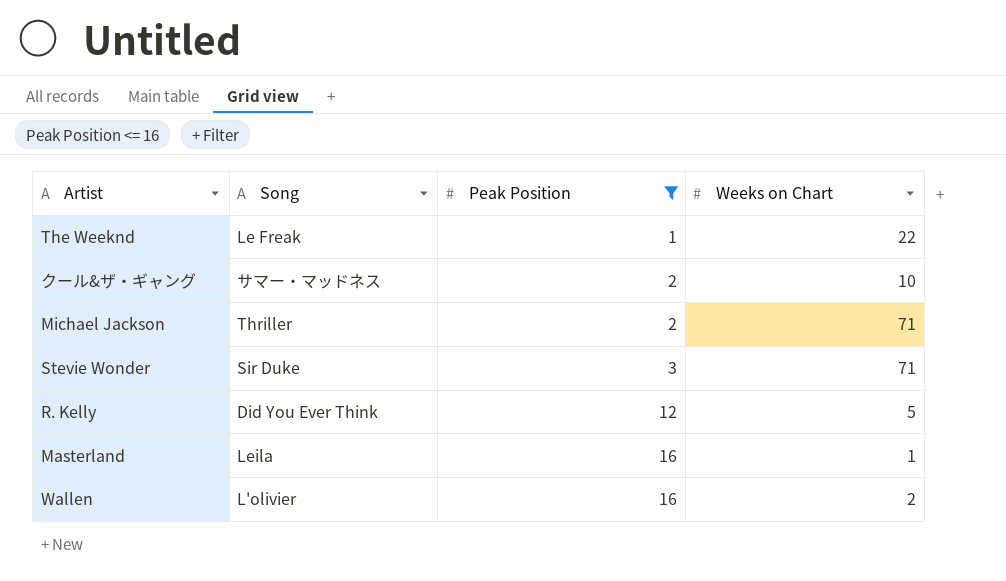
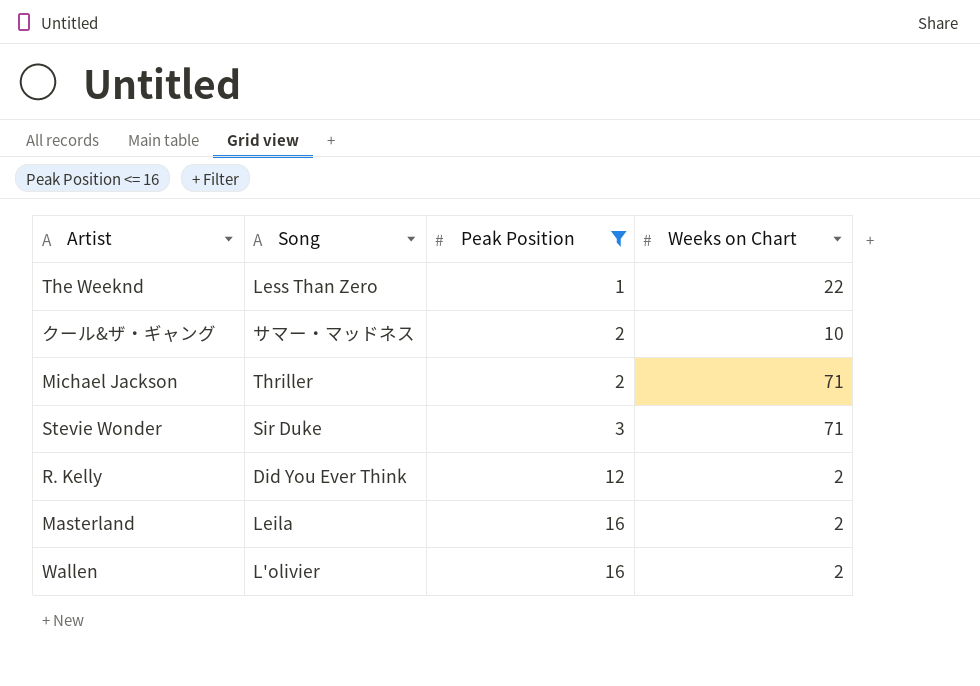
The Weeknd | Song: Le Freak -> Less Than Zero
R. Kelly | Weeks on Chart: 5 -> 2
Masterland | Weeks on Chart: 1 -> 2

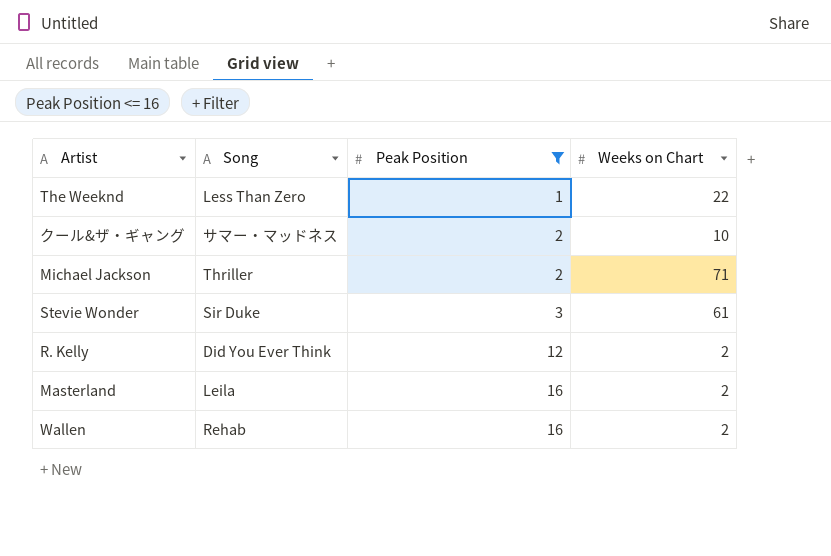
Stevie Wonder | Weeks on Chart: 71 -> 61
Wallen | Song: L'olivier -> Rehab

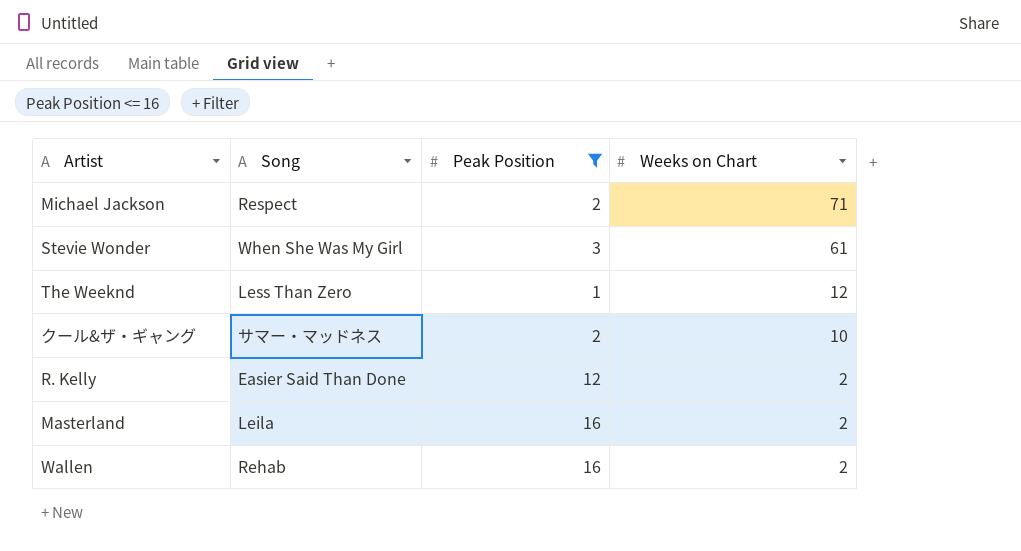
row order: Peak Position ascending -> Weeks on Chart descending
Michael Jackson | Song: Thriller -> Respect
Stevie Wonder | Song: Sir Duke -> When She Was My Girl
The Weeknd | Weeks on Chart: 22 -> 12
R. Kelly | Song: Did You Ever Think -> Easier Said Than Done

